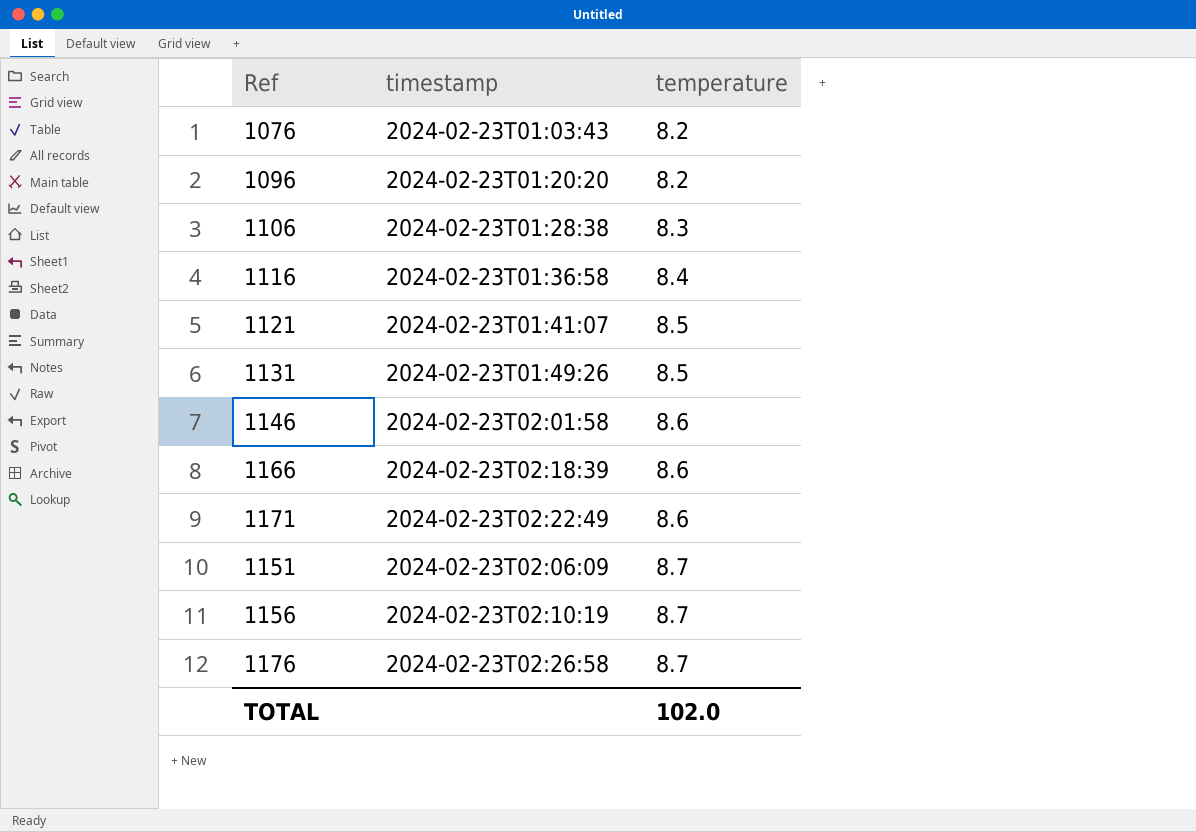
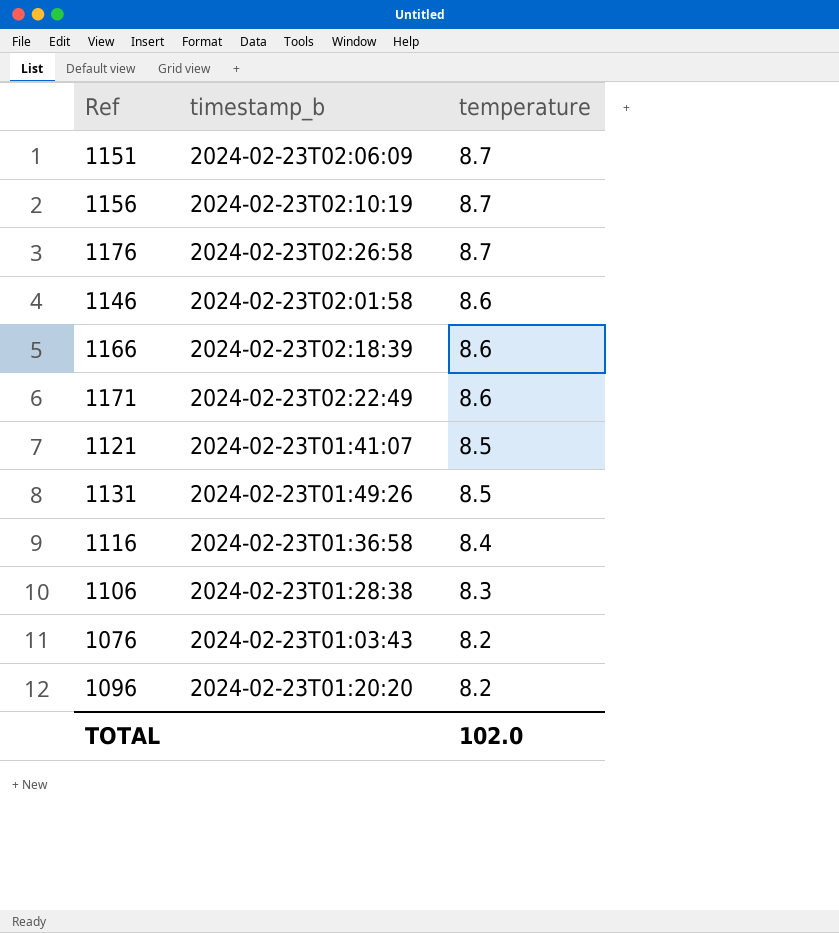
row order: temperature ascending -> temperature descending
column name: timestamp -> timestamp_b

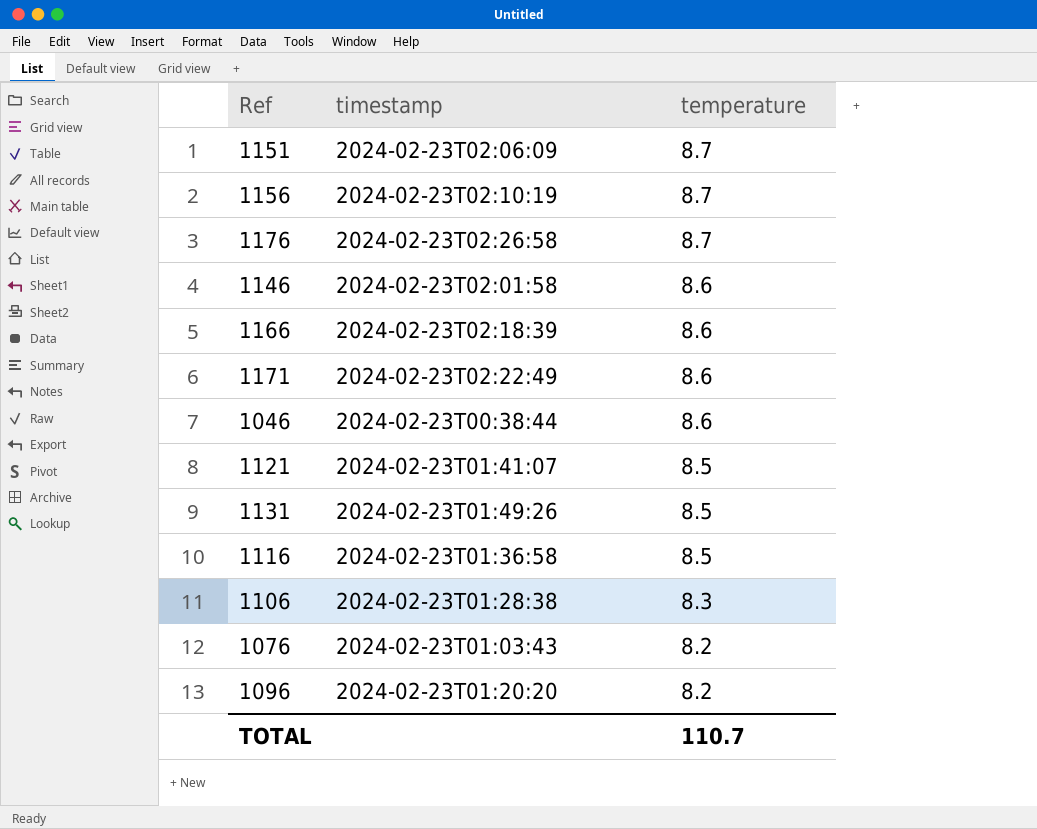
column name: timestamp_b -> timestamp
row 1046: none -> 2024-02-23T00:38:44 | 8.6
1116 | temperature: 8.4 -> 8.5
TOTAL | temperature: 102.0 -> 110.7

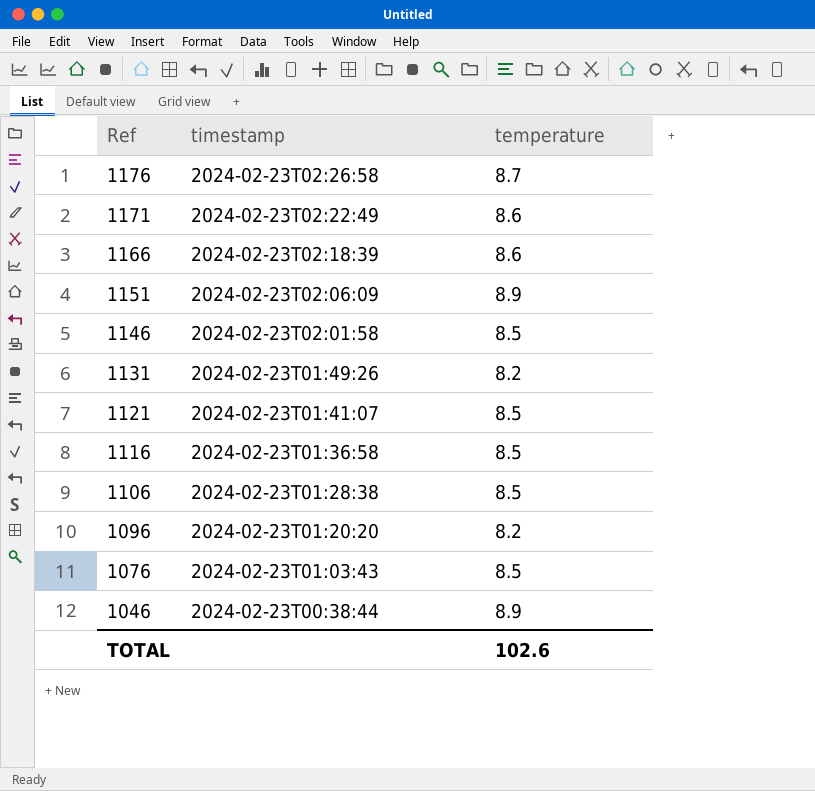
row order: temperature descending -> Ref descending
row 1156: 2024-02-23T02:10:19 | 8.7 -> none
1151 | temperature: 8.7 -> 8.9
1146 | temperature: 8.6 -> 8.5
1131 | temperature: 8.5 -> 8.2
1106 | temperature: 8.3 -> 8.5
1076 | temperature: 8.2 -> 8.5
1046 | temperature: 8.6 -> 8.9
TOTAL | temperature: 110.7 -> 102.6

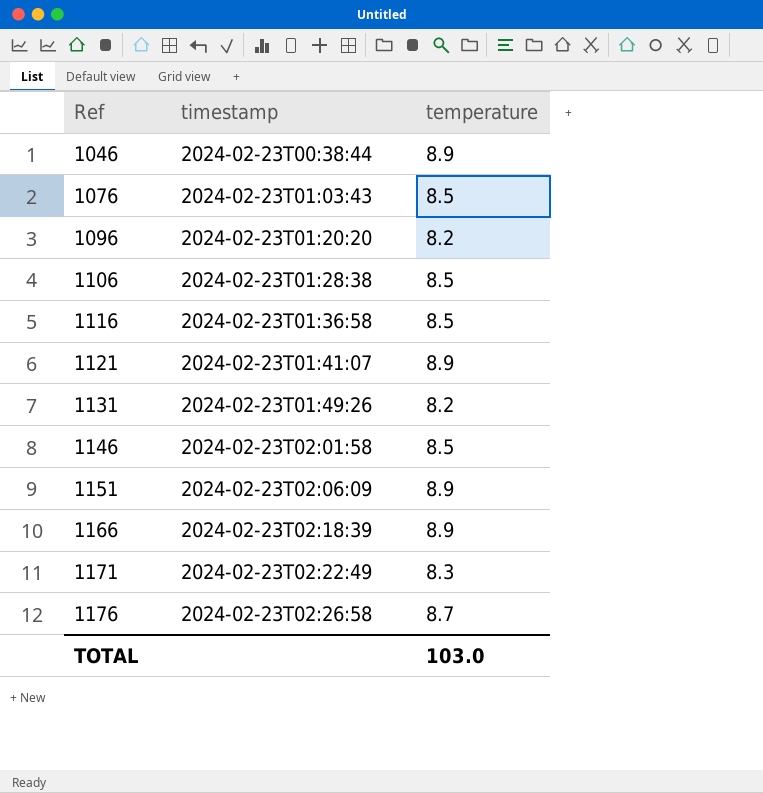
row order: Ref descending -> Ref ascending
1121 | temperature: 8.5 -> 8.9
1166 | temperature: 8.6 -> 8.9
1171 | temperature: 8.6 -> 8.3
TOTAL | temperature: 102.6 -> 103.0

